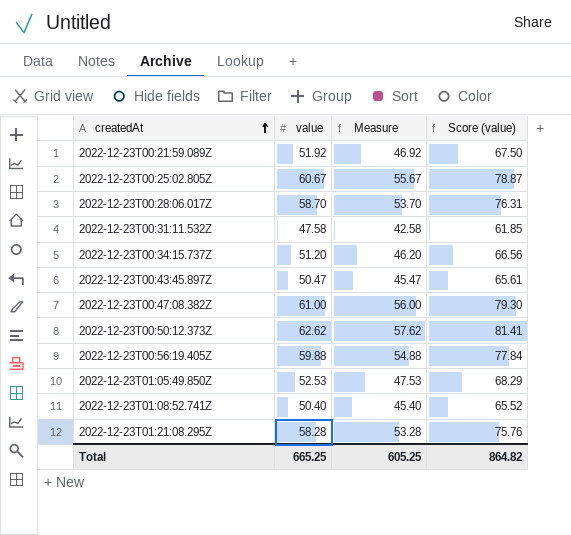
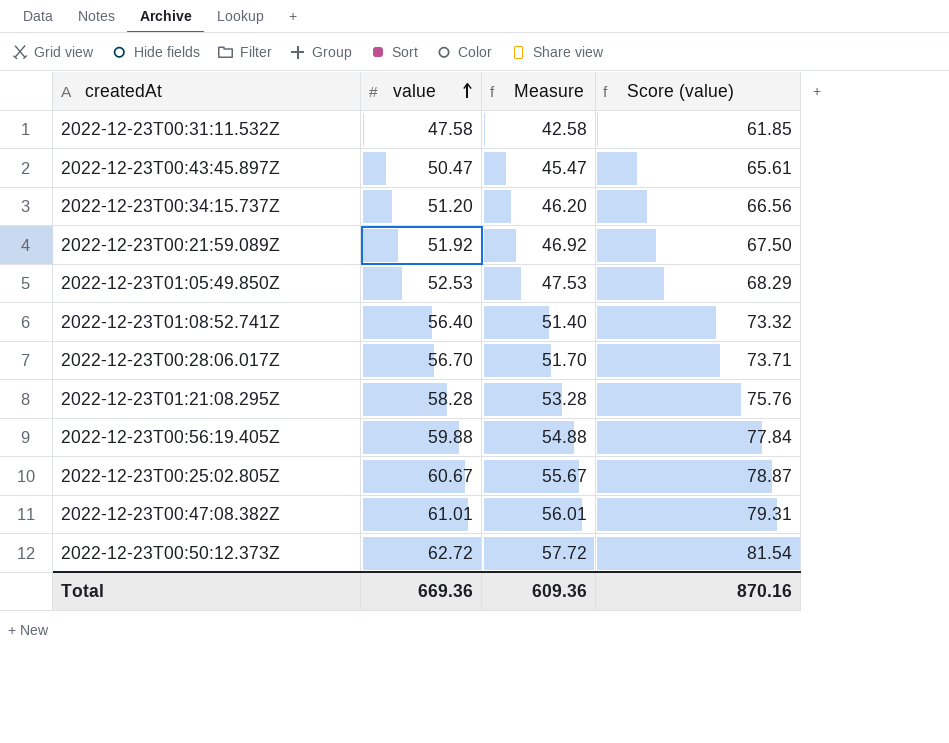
row order: createdAt ascending -> value ascending
2022-12-23T01:08:52.741Z | value: 50.40 -> 56.40
2022-12-23T01:08:52.741Z | Measure: 45.40 -> 51.40
2022-12-23T01:08:52.741Z | Score (value): 65.52 -> 73.32
2022-12-23T00:28:06.017Z | value: 58.70 -> 56.70
2022-12-23T00:28:06.017Z | Measure: 53.70 -> 51.70
2022-12-23T00:28:06.017Z | Score (value): 76.31 -> 73.71
2022-12-23T00:47:08.382Z | value: 61.00 -> 61.01
2022-12-23T00:47:08.382Z | Measure: 56.00 -> 56.01
2022-12-23T00:47:08.382Z | Score (value): 79.30 -> 79.31
2022-12-23T00:50:12.373Z | value: 62.62 -> 62.72
2022-12-23T00:50:12.373Z | Measure: 57.62 -> 57.72
2022-12-23T00:50:12.373Z | Score (value): 81.41 -> 81.54
Total | value: 665.25 -> 669.36
Total | Measure: 605.25 -> 609.36
Total | Score (value): 864.82 -> 870.16

